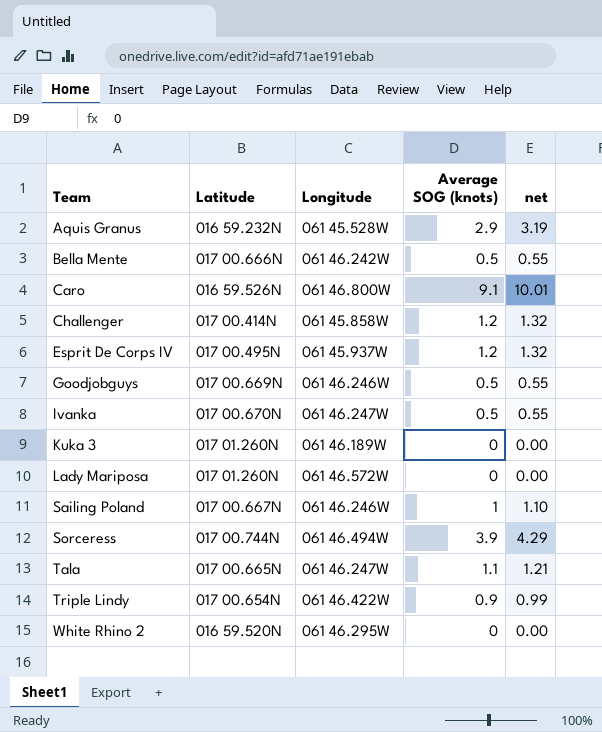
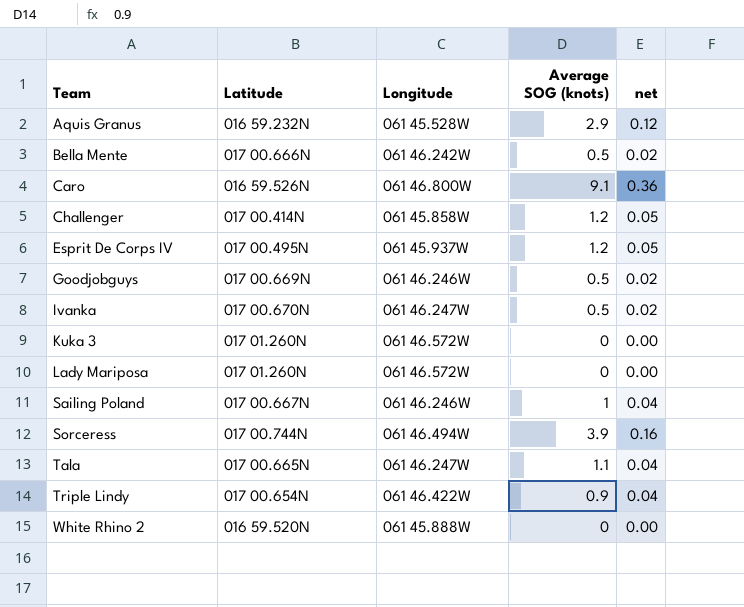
column net | formula: [Average SOG (knots)] * 1.1 -> [Average SOG (knots)] * 0.04
Kuka 3 | Longitude: 061 46.189W -> 061 46.572W
White Rhino 2 | Longitude: 061 46.295W -> 061 45.888W

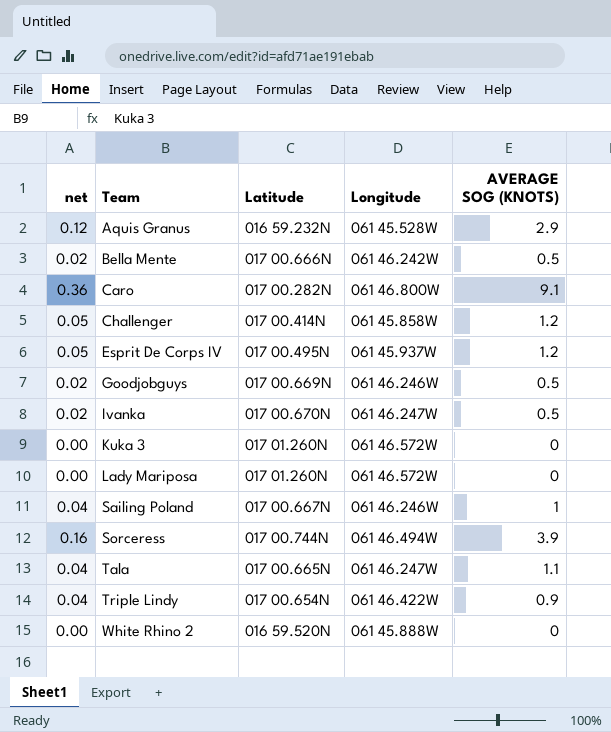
column net | position: 5 -> 1
column name: Average SOG (knots) -> AVERAGE SOG (KNOTS)
Caro | Latitude: 016 59.526N -> 017 00.282N

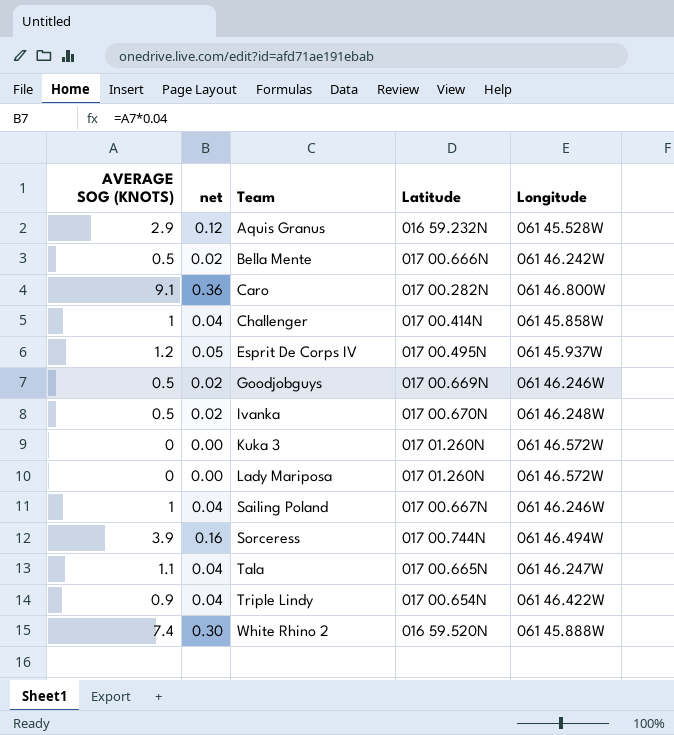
column AVERAGE SOG (KNOTS) | position: 5 -> 1
Challenger | AVERAGE SOG (KNOTS): 1.2 -> 1
Challenger | net: 0.05 -> 0.04
Ivanka | Longitude: 061 46.247W -> 061 46.248W
White Rhino 2 | AVERAGE SOG (KNOTS): 0 -> 7.4
White Rhino 2 | net: 0.00 -> 0.30

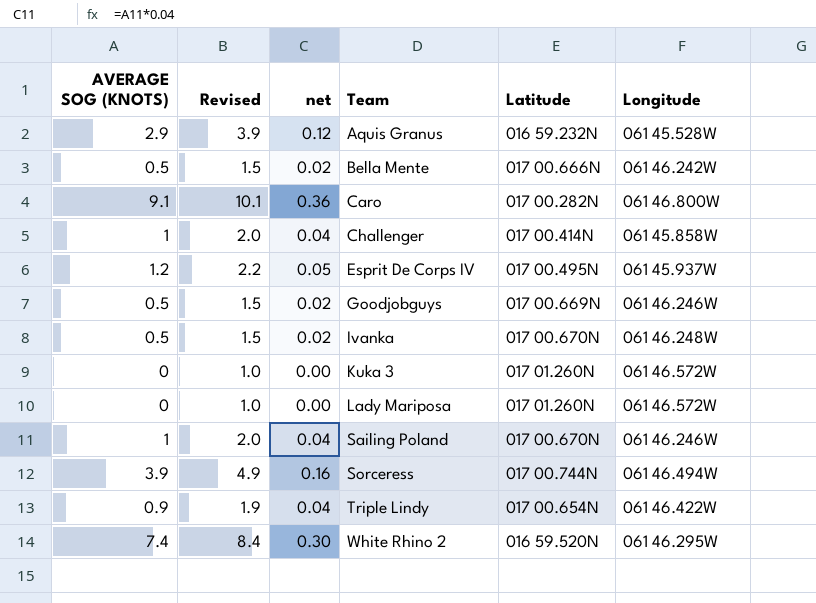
column Revised | formula: none -> [AVERAGE SOG (KNOTS)] + 1
row Tala: 1.1 | 0.04 | 017 00.665N | 061 46.247W -> none
Sailing Poland | Latitude: 017 00.667N -> 017 00.670N
White Rhino 2 | Longitude: 061 45.888W -> 061 46.295W

